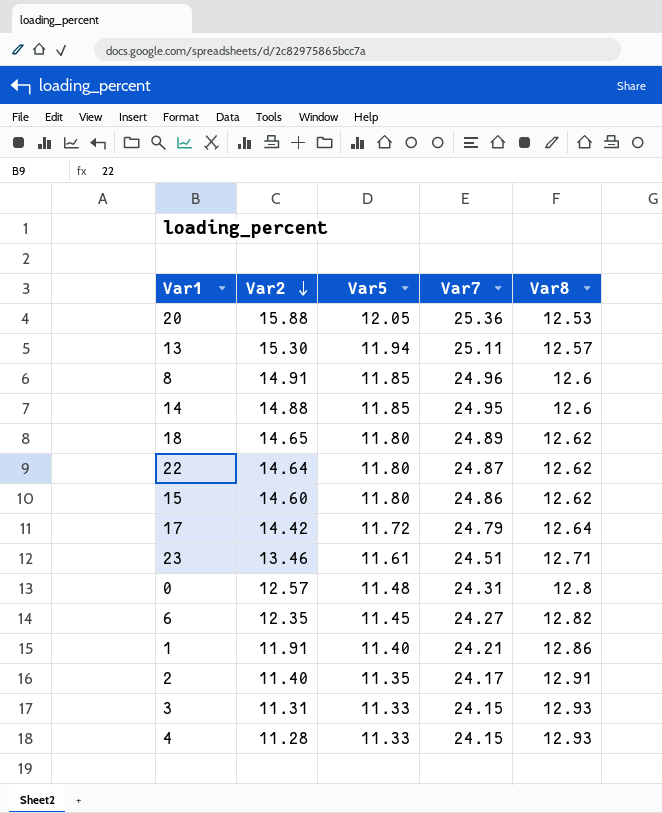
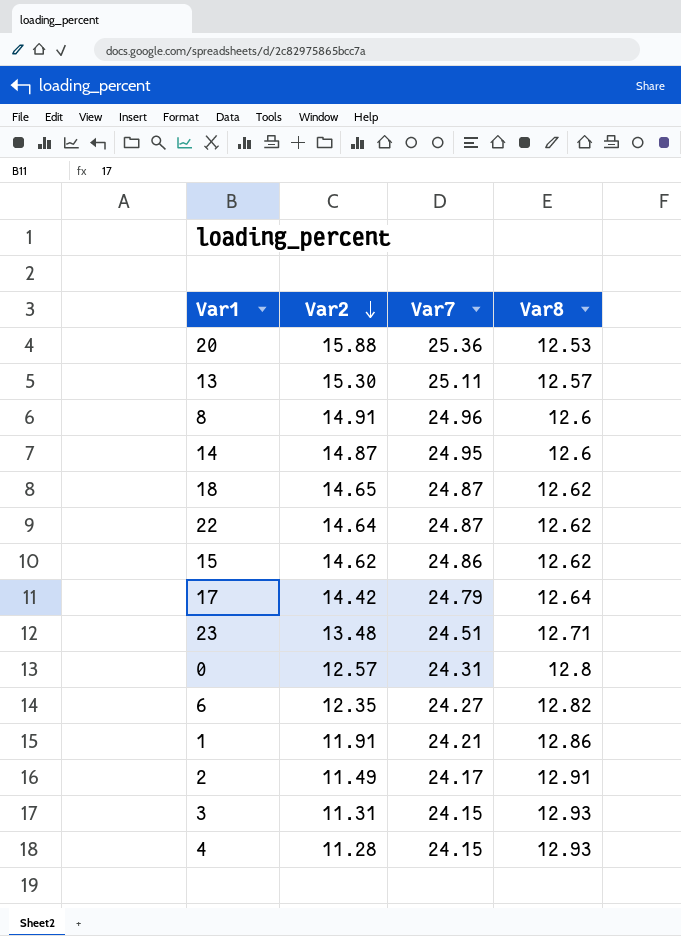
column Var5 | position: 3 -> none
14 | Var2: 14.88 -> 14.87
18 | Var7: 24.89 -> 24.87
15 | Var2: 14.60 -> 14.62
23 | Var2: 13.46 -> 13.48
2 | Var2: 11.40 -> 11.49

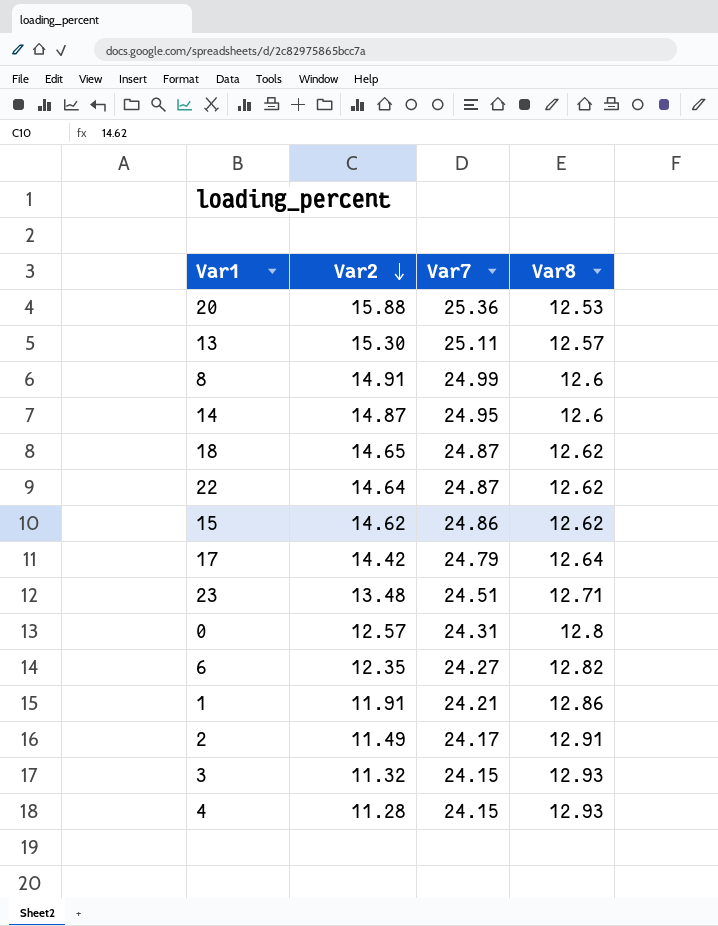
8 | Var7: 24.96 -> 24.99
3 | Var2: 11.31 -> 11.32

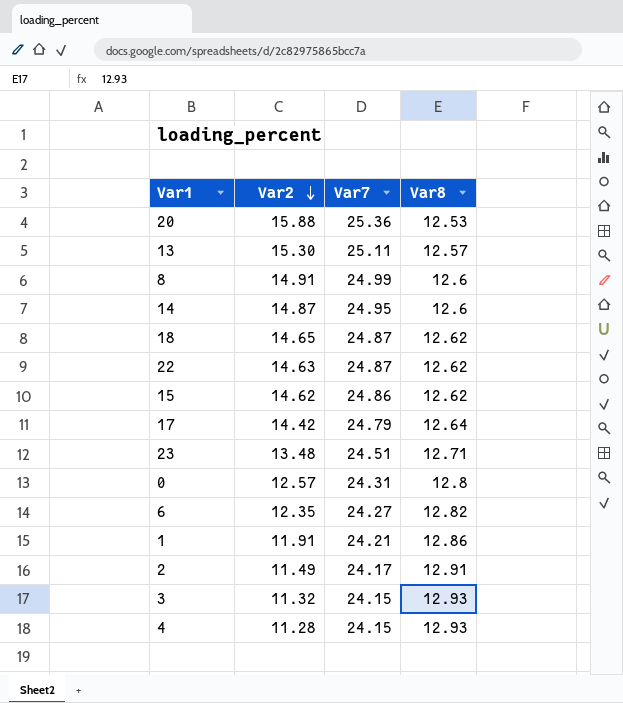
22 | Var2: 14.64 -> 14.63

